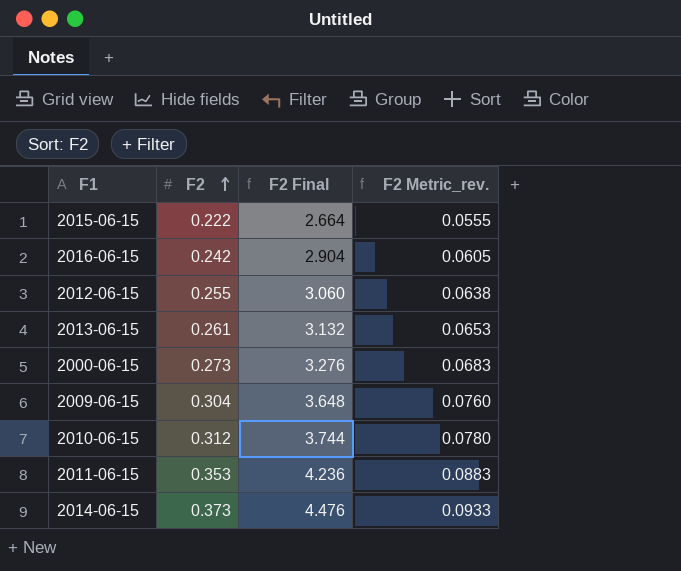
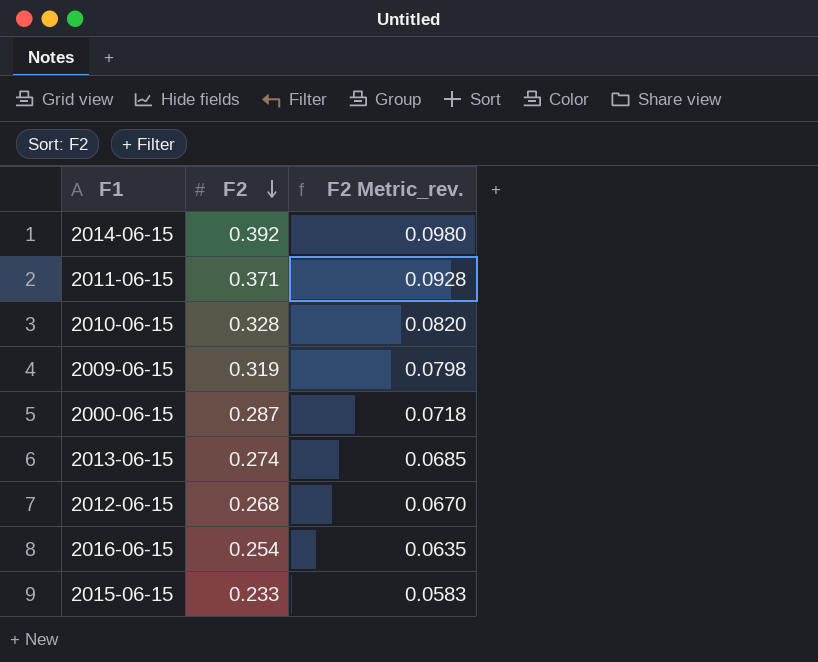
row order: F2 ascending -> F2 descending
column F2 Final | formula: [F2] * 12 -> none
2014-06-15 | F2: 0.373 -> 0.392
2014-06-15 | F2 Metric_rev.: 0.0933 -> 0.0980
2011-06-15 | F2: 0.353 -> 0.371
2011-06-15 | F2 Metric_rev.: 0.0883 -> 0.0928
2010-06-15 | F2: 0.312 -> 0.328
2010-06-15 | F2 Metric_rev.: 0.0780 -> 0.0820
2009-06-15 | F2: 0.304 -> 0.319
2009-06-15 | F2 Metric_rev.: 0.0760 -> 0.0798
2000-06-15 | F2: 0.273 -> 0.287
2000-06-15 | F2 Metric_rev.: 0.0683 -> 0.0718
2013-06-15 | F2: 0.261 -> 0.274
2013-06-15 | F2 Metric_rev.: 0.0653 -> 0.0685
2012-06-15 | F2: 0.255 -> 0.268
2012-06-15 | F2 Metric_rev.: 0.0638 -> 0.0670
2016-06-15 | F2: 0.242 -> 0.254
2016-06-15 | F2 Metric_rev.: 0.0605 -> 0.0635
2015-06-15 | F2: 0.222 -> 0.233
2015-06-15 | F2 Metric_rev.: 0.0555 -> 0.0583

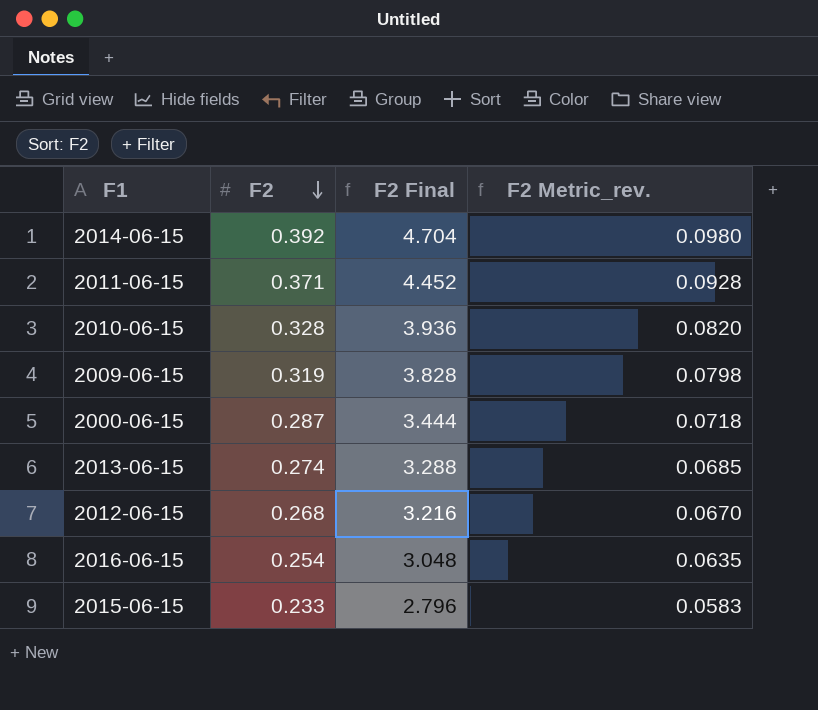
column F2 Final | formula: none -> [F2] * 12

